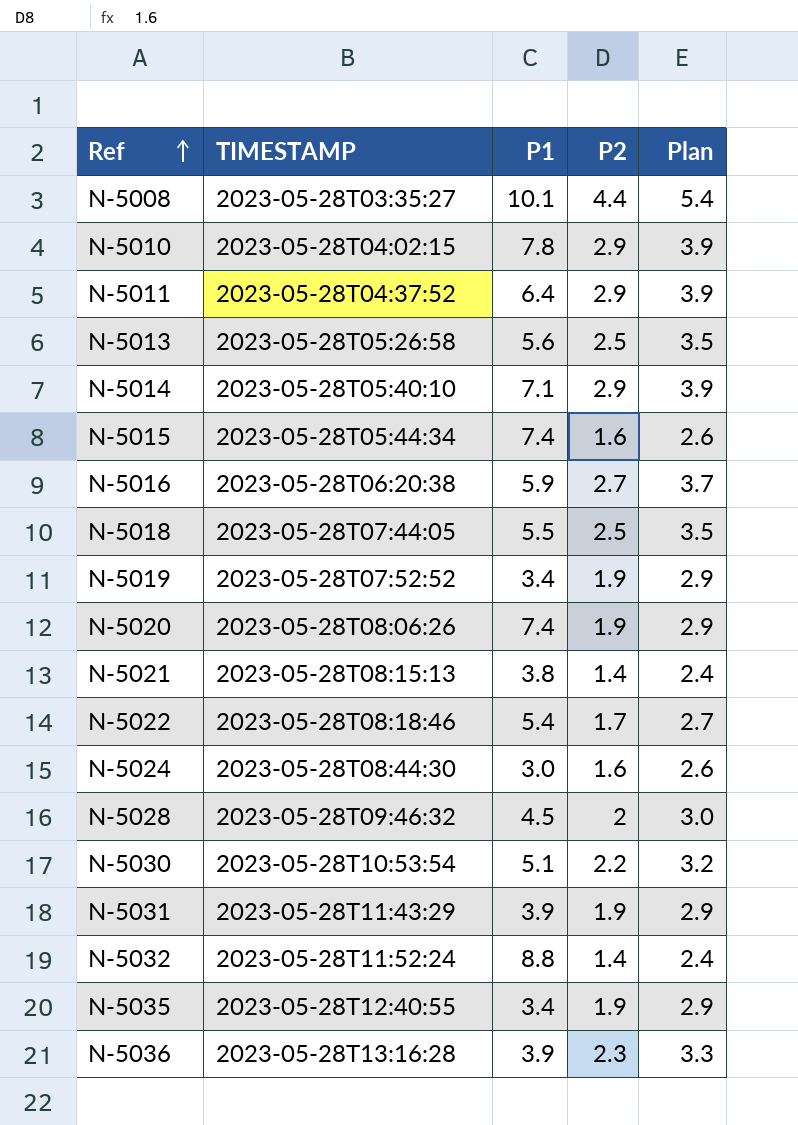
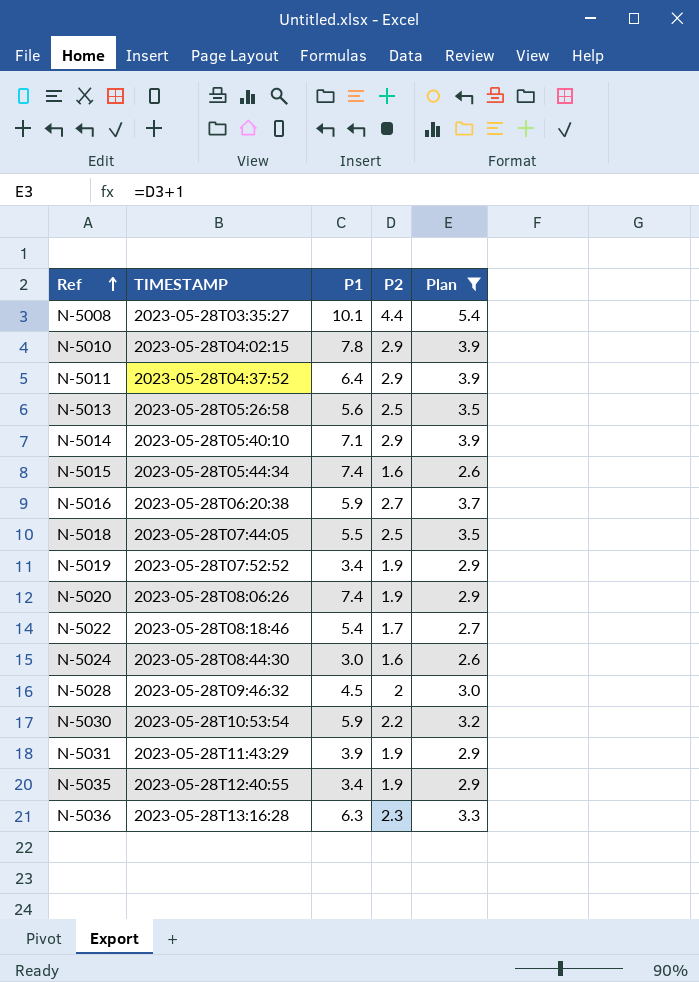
filter: none -> Plan != 2.4
N-5030 | P1: 5.1 -> 5.9
N-5036 | P1: 3.9 -> 6.3

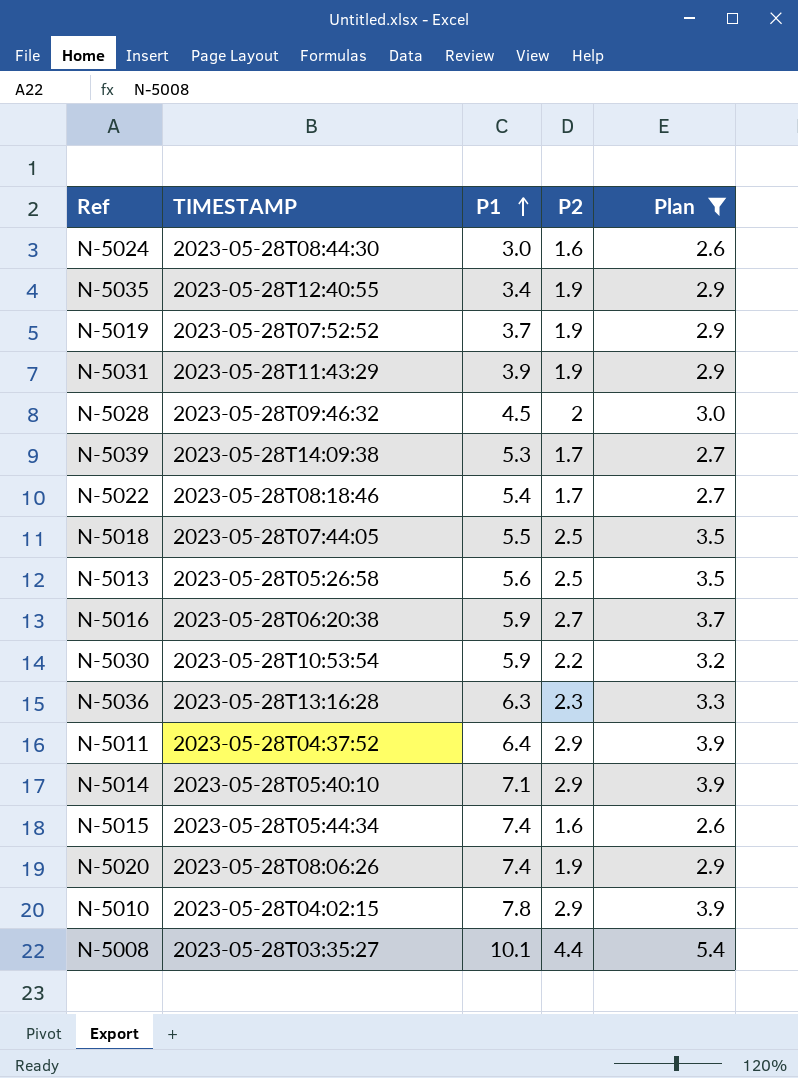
row order: Ref ascending -> P1 ascending
N-5019 | P1: 3.4 -> 3.7
row N-5039: none -> 2023-05-28T14:09:38 | 5.3 | 1.7 | 2.7

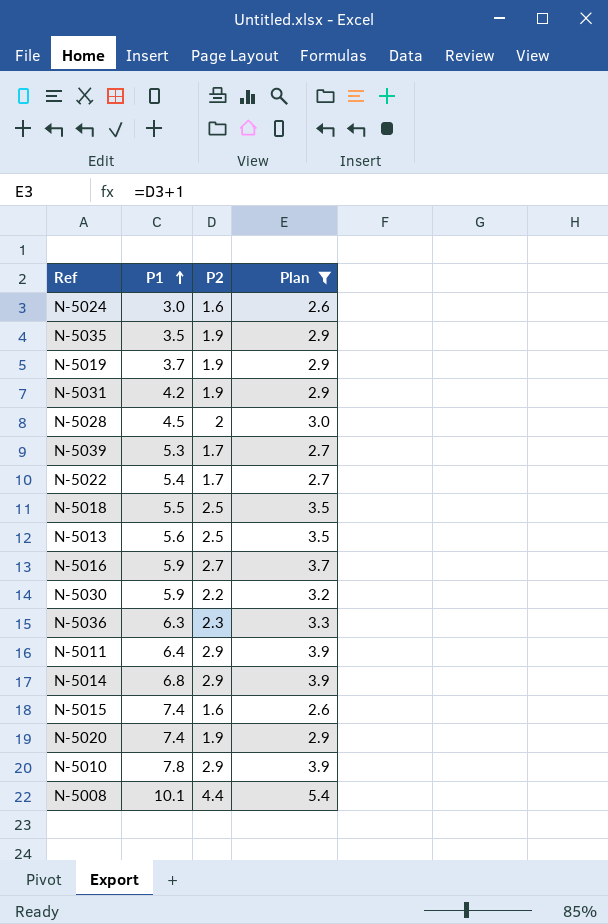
column TIMESTAMP | position: 2 -> none
N-5035 | P1: 3.4 -> 3.5
N-5031 | P1: 3.9 -> 4.2
N-5014 | P1: 7.1 -> 6.8

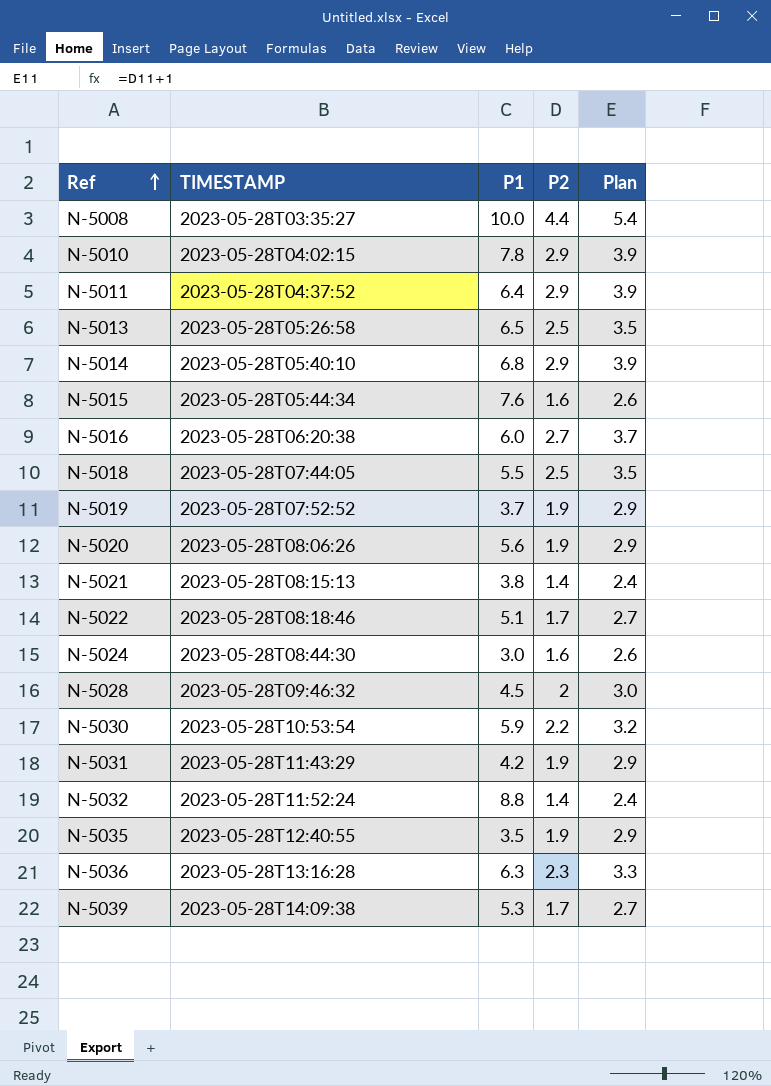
filter: Plan != 2.4 -> none
row order: P1 ascending -> Ref ascending
column TIMESTAMP | position: none -> 2
N-5008 | P1: 10.1 -> 10.0
N-5013 | P1: 5.6 -> 6.5
N-5015 | P1: 7.4 -> 7.6
N-5016 | P1: 5.9 -> 6.0
N-5020 | P1: 7.4 -> 5.6
N-5022 | P1: 5.4 -> 5.1

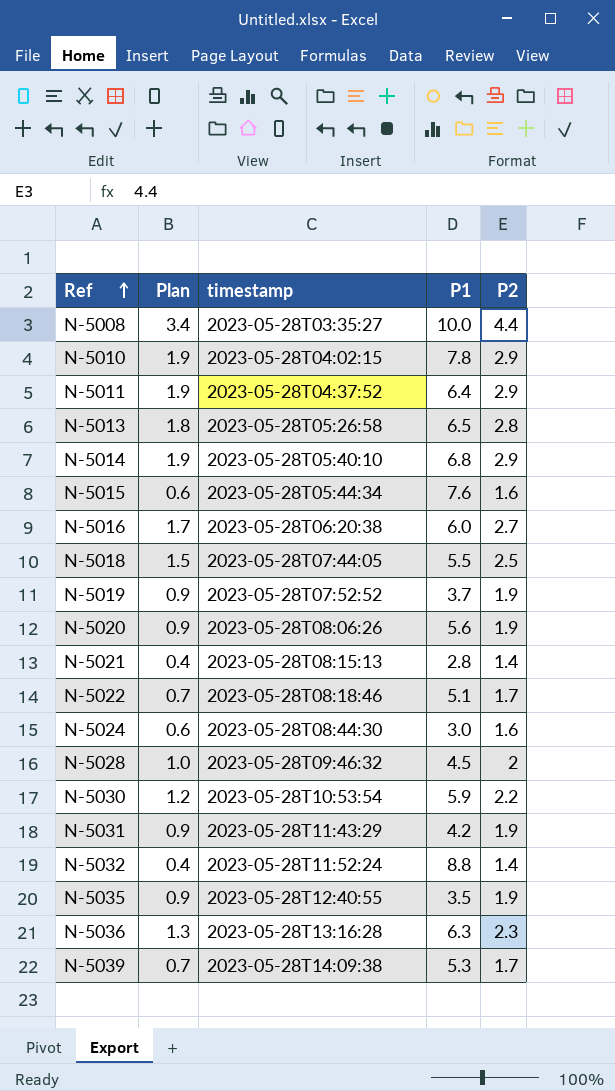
column Plan | formula: [P2] + 1 -> [P2] - 1
column Plan | position: 5 -> 2
column name: TIMESTAMP -> timestamp
N-5013 | P2: 2.5 -> 2.8
N-5021 | P1: 3.8 -> 2.8

